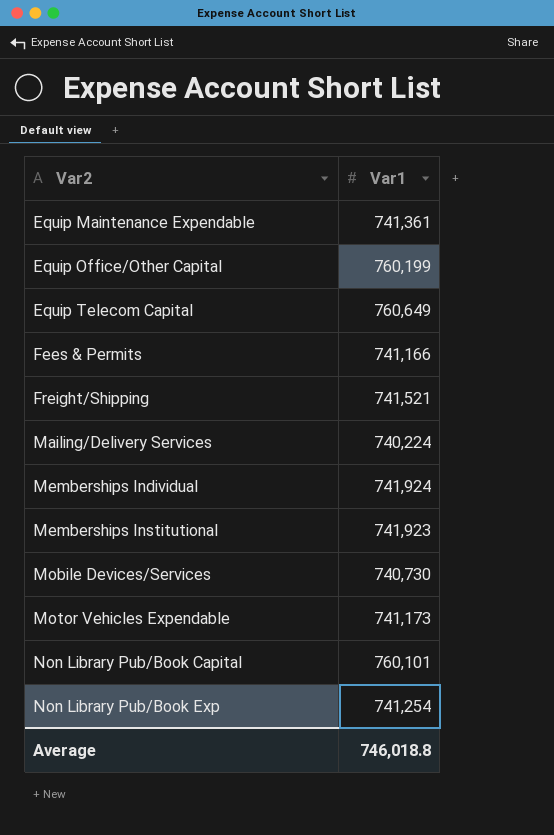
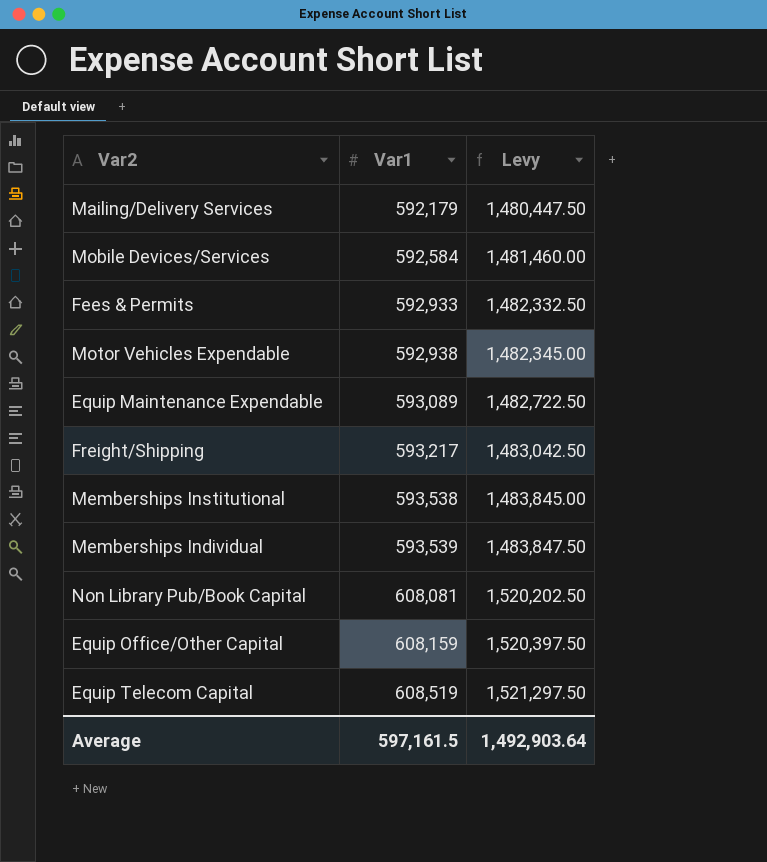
row order: Var2 ascending -> Var1 ascending
column Levy | formula: none -> [Var1] * 2.5
row Non Library Pub/Book Exp: 741,254 -> none
Mailing/Delivery Services | Var1: 740,224 -> 592,179
Mobile Devices/Services | Var1: 740,730 -> 592,584
Fees & Permits | Var1: 741,166 -> 592,933
Motor Vehicles Expendable | Var1: 741,173 -> 592,938
Equip Maintenance Expendable | Var1: 741,361 -> 593,089
Freight/Shipping | Var1: 741,521 -> 593,217
Memberships Institutional | Var1: 741,923 -> 593,538
Memberships Individual | Var1: 741,924 -> 593,539
Non Library Pub/Book Capital | Var1: 760,101 -> 608,081
Equip Office/Other Capital | Var1: 760,199 -> 608,159
Equip Telecom Capital | Var1: 760,649 -> 608,519
Average | Var1: 746,018.8 -> 597,161.5

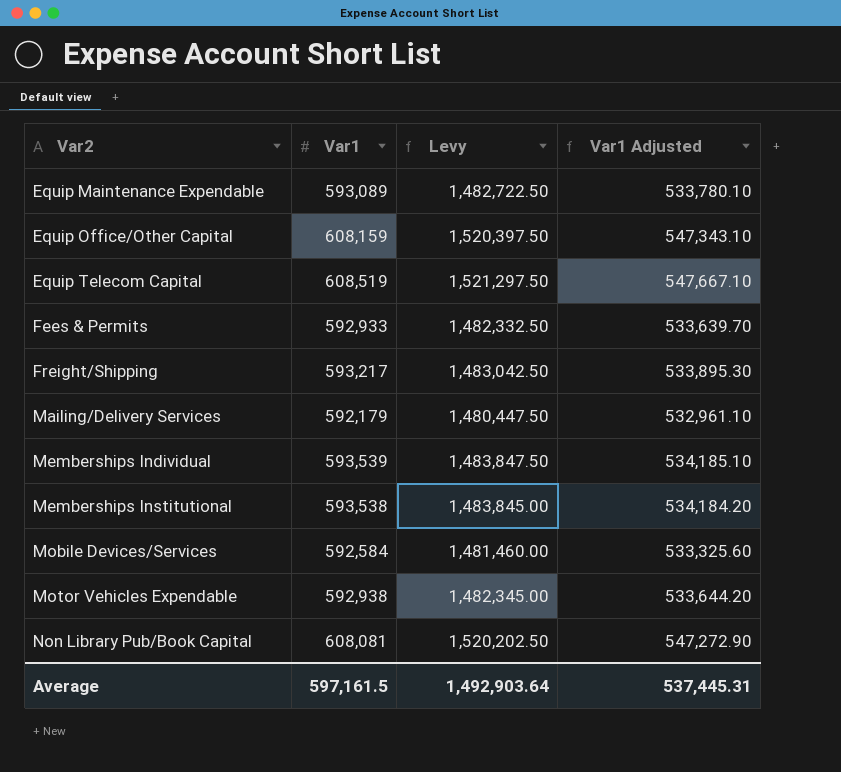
row order: Var1 ascending -> Var2 ascending
column Var1 Adjusted | formula: none -> [Var1] * 0.9

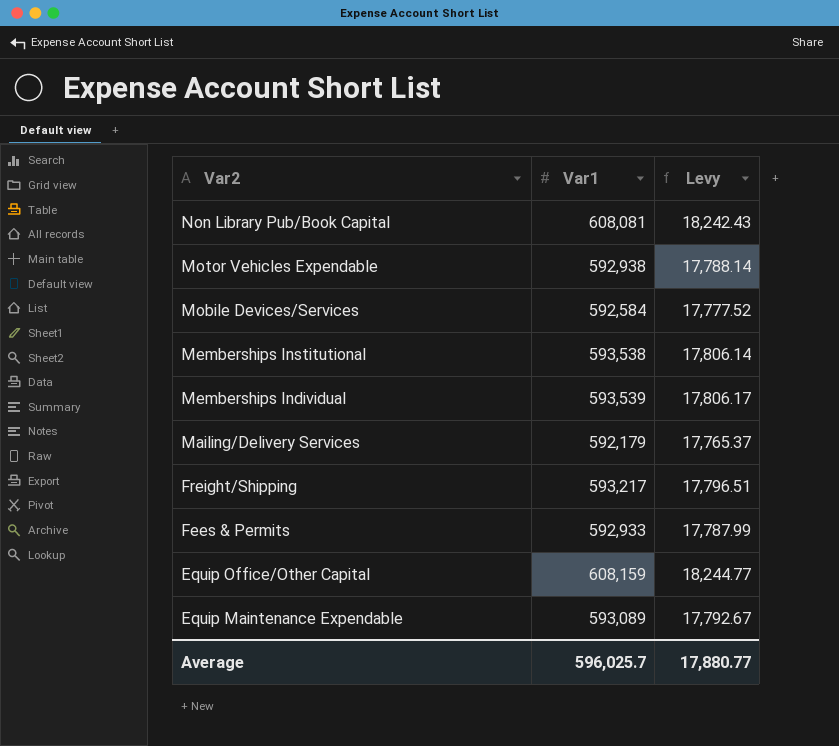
row order: Var2 ascending -> Var2 descending
column Var1 Adjusted | formula: [Var1] * 0.9 -> none
column Levy | formula: [Var1] * 2.5 -> [Var1] * 0.03
row Equip Telecom Capital: 608,519 | 1,521,297.50 | 547,667.10 -> none
Average | Var1: 597,161.5 -> 596,025.7
Average | Levy: 1,492,903.64 -> 17,880.77

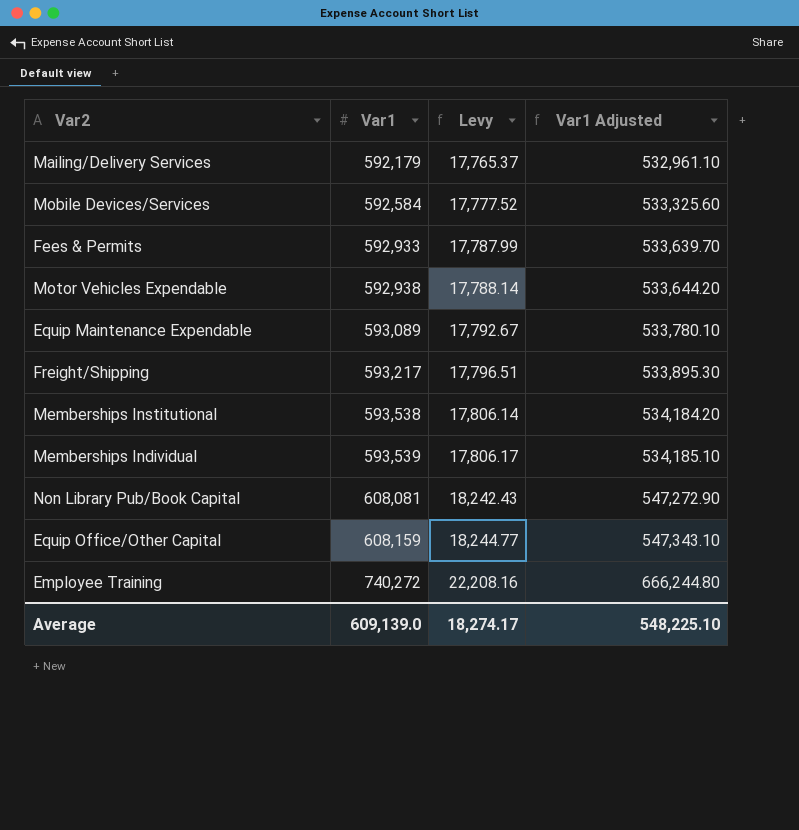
row order: Var2 descending -> Var1 ascending
column Var1 Adjusted | formula: none -> [Var1] * 0.9
row Employee Training: none -> 740,272 | 22,208.16 | 666,244.80
Average | Var1: 596,025.7 -> 609,139.0
Average | Levy: 17,880.77 -> 18,274.17

